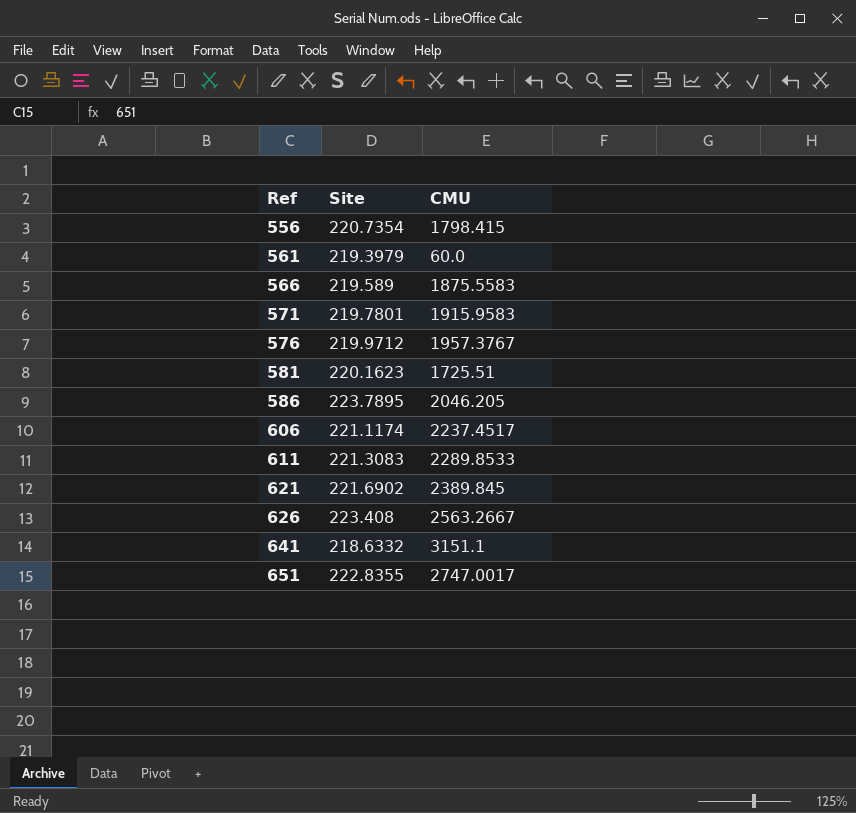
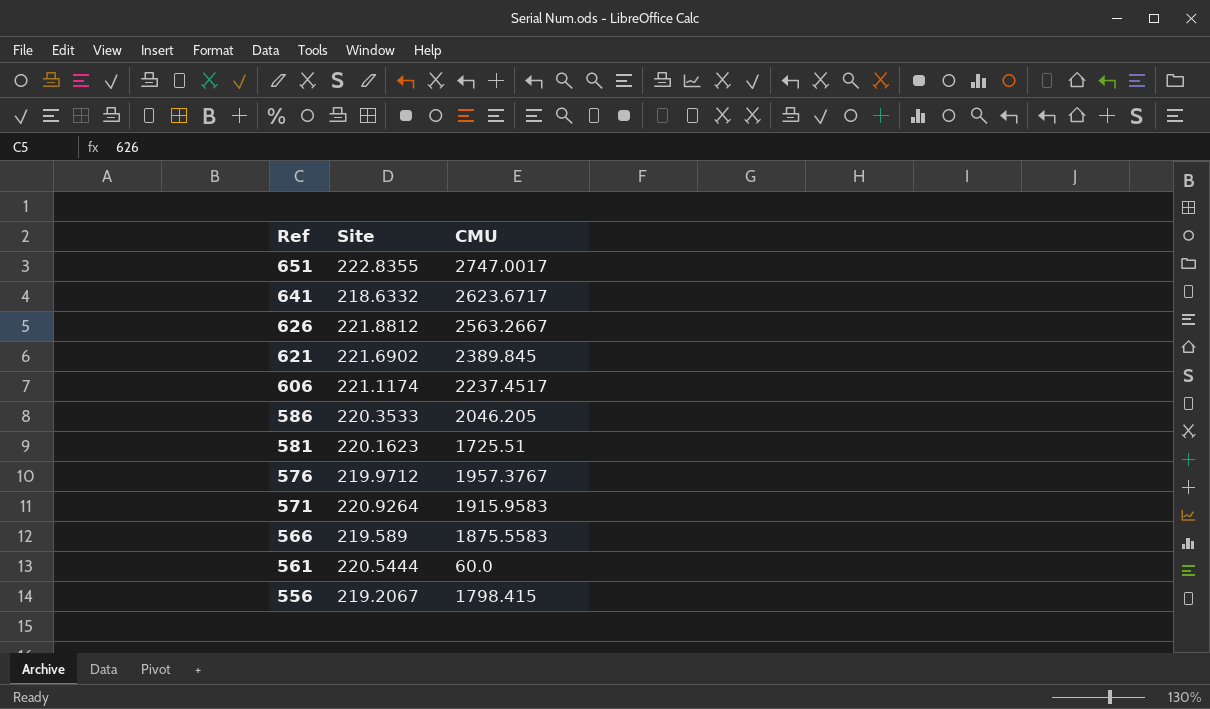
row order: Ref ascending -> Ref descending
row 611: 221.3083 | 2289.8533 -> none
641 | CMU: 3151.1 -> 2623.6717
626 | Site: 223.408 -> 221.8812
586 | Site: 223.7895 -> 220.3533
571 | Site: 219.7801 -> 220.9264
561 | Site: 219.3979 -> 220.5444
556 | Site: 220.7354 -> 219.2067

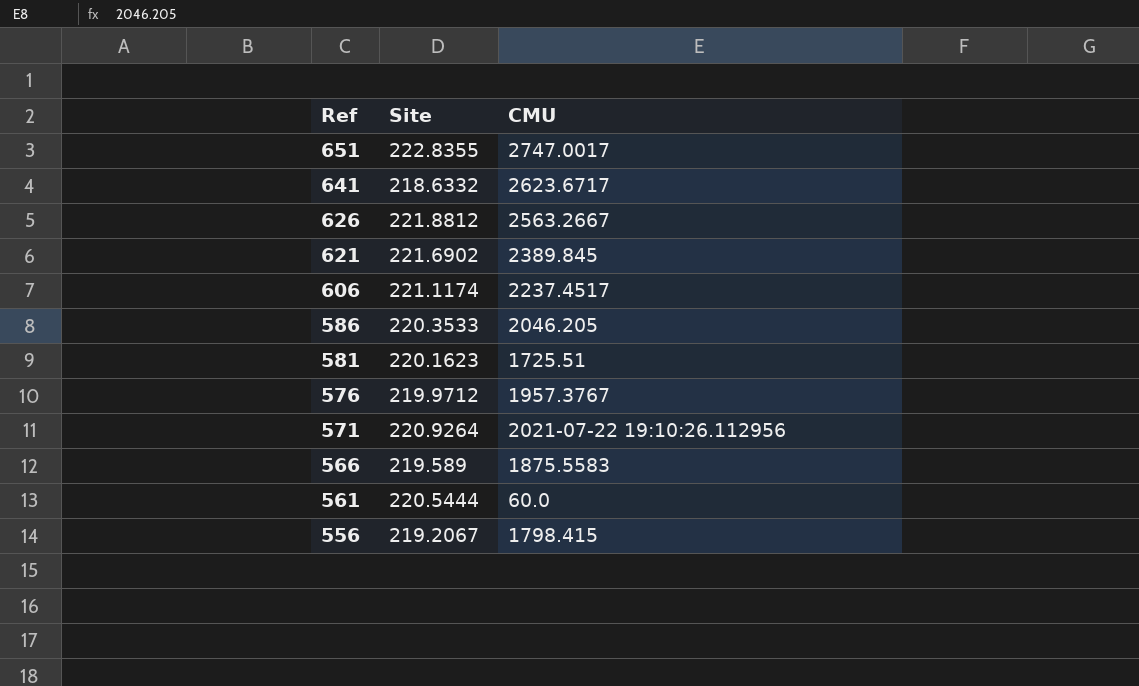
571 | CMU: 1915.9583 -> 2021-07-22 19:10:26.112956

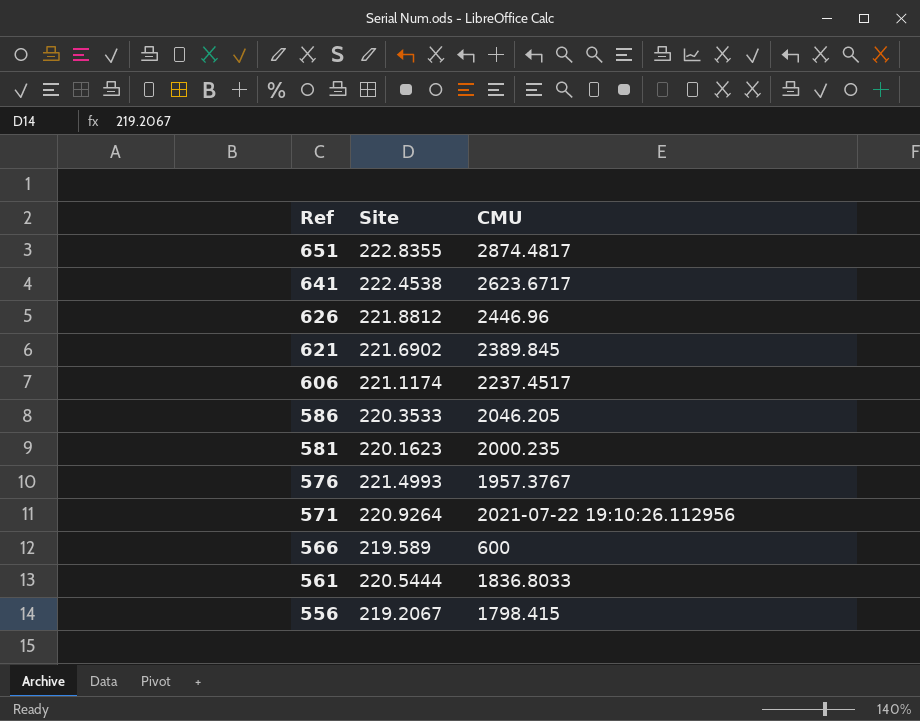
651 | CMU: 2747.0017 -> 2874.4817
641 | Site: 218.6332 -> 222.4538
626 | CMU: 2563.2667 -> 2446.96
581 | CMU: 1725.51 -> 2000.235
576 | Site: 219.9712 -> 221.4993
566 | CMU: 1875.5583 -> 600
561 | CMU: 60.0 -> 1836.8033

